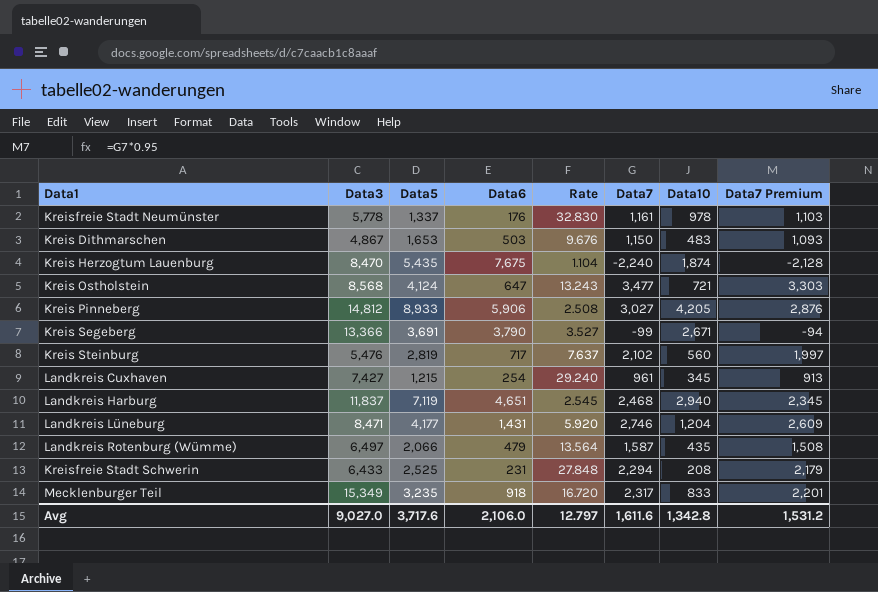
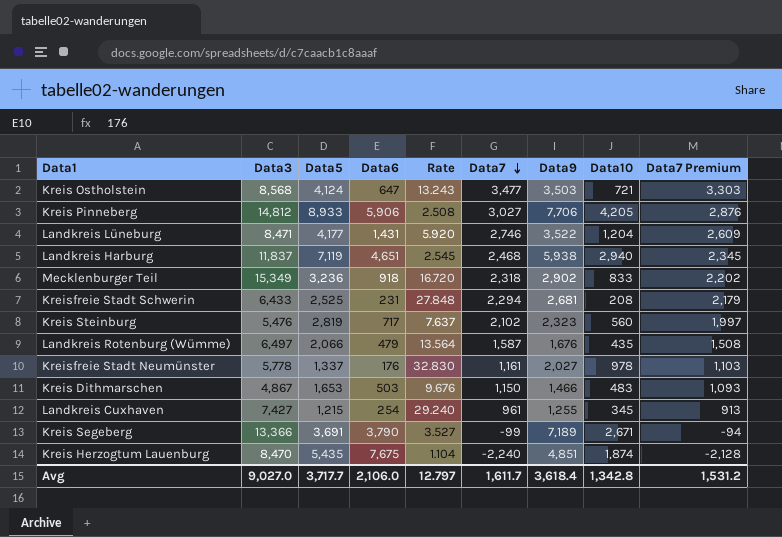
row order: none -> Data7 descending
column Data9 | position: none -> 7
Mecklenburger Teil | Data5: 3,235 -> 3,236
Mecklenburger Teil | Data7: 2,317 -> 2,318
Mecklenburger Teil | Data7 Premium: 2,201 -> 2,202
Avg | Data5: 3,717.6 -> 3,717.7
Avg | Data7: 1,611.6 -> 1,611.7

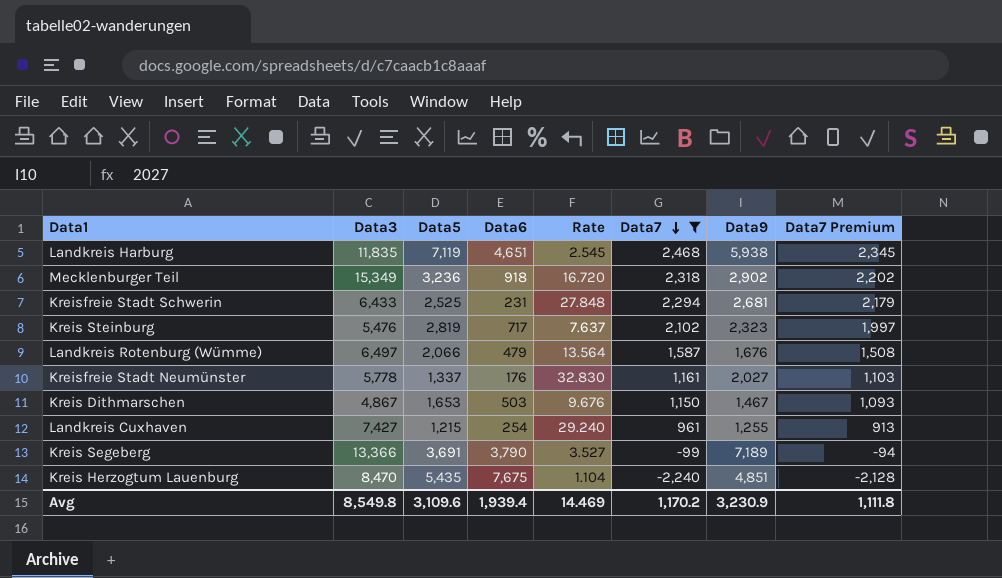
filter: none -> Data7 <= 2,468
column Data10 | position: 8 -> none
Landkreis Harburg | Data3: 11,837 -> 11,835
Kreis Dithmarschen | Data9: 1,466 -> 1,467
Avg | Data3: 9,027.0 -> 8,549.8
Avg | Data5: 3,717.7 -> 3,109.6
Avg | Data6: 2,106.0 -> 1,939.4
Avg | Rate: 12.797 -> 14.469
Avg | Data7: 1,611.7 -> 1,170.2
Avg | Data9: 3,618.4 -> 3,230.9
Avg | Data7 Premium: 1,531.2 -> 1,111.8

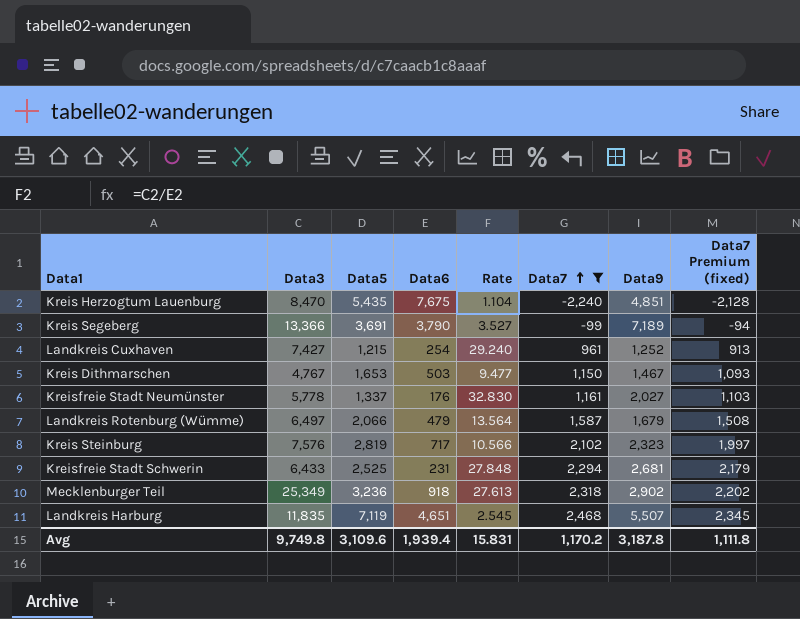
row order: Data7 descending -> Data7 ascending
column name: Data7 Premium -> Data7 Premium (fixed)
Landkreis Cuxhaven | Data9: 1,255 -> 1,252
Kreis Dithmarschen | Data3: 4,867 -> 4,767
Kreis Dithmarschen | Rate: 9.676 -> 9.477
Landkreis Rotenburg (Wümme) | Data9: 1,676 -> 1,679
Kreis Steinburg | Data3: 5,476 -> 7,576
Kreis Steinburg | Rate: 7.637 -> 10.566
Mecklenburger Teil | Data3: 15,349 -> 25,349
Mecklenburger Teil | Rate: 16.720 -> 27.613
Landkreis Harburg | Data9: 5,938 -> 5,507
Avg | Data3: 8,549.8 -> 9,749.8
Avg | Rate: 14.469 -> 15.831
Avg | Data9: 3,230.9 -> 3,187.8

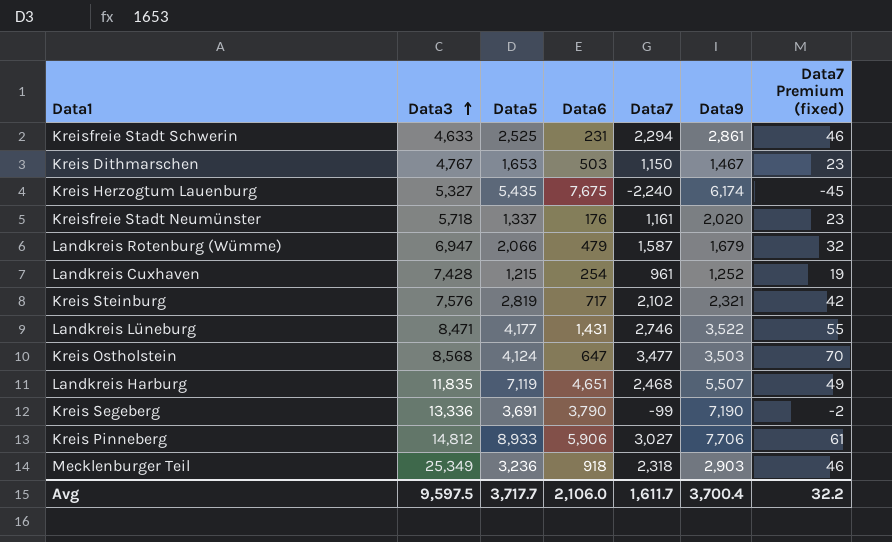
filter: Data7 <= 2,468 -> none
row order: Data7 ascending -> Data3 ascending
column Rate | formula: [Data3] / [Data6] -> none
column Data7 Premium (fixed) | formula: [Data7] * 0.95 -> [Data7] * 0.02
Kreisfreie Stadt Schwerin | Data3: 6,433 -> 4,633
Kreisfreie Stadt Schwerin | Data9: 2,681 -> 2,861
Kreis Herzogtum Lauenburg | Data3: 8,470 -> 5,327
Kreis Herzogtum Lauenburg | Data9: 4,851 -> 6,174
Kreisfreie Stadt Neumünster | Data3: 5,778 -> 5,718
Kreisfreie Stadt Neumünster | Data9: 2,027 -> 2,020
Landkreis Rotenburg (Wümme) | Data3: 6,497 -> 6,947
Landkreis Cuxhaven | Data3: 7,427 -> 7,428
Kreis Steinburg | Data9: 2,323 -> 2,321
Kreis Segeberg | Data3: 13,366 -> 13,336
Kreis Segeberg | Data9: 7,189 -> 7,190
Mecklenburger Teil | Data9: 2,902 -> 2,903
Avg | Data3: 9,749.8 -> 9,597.5
Avg | Data5: 3,109.6 -> 3,717.7
Avg | Data6: 1,939.4 -> 2,106.0
Avg | Data7: 1,170.2 -> 1,611.7
Avg | Data9: 3,187.8 -> 3,700.4
Avg | Data7 Premium (fixed): 1,111.8 -> 32.2

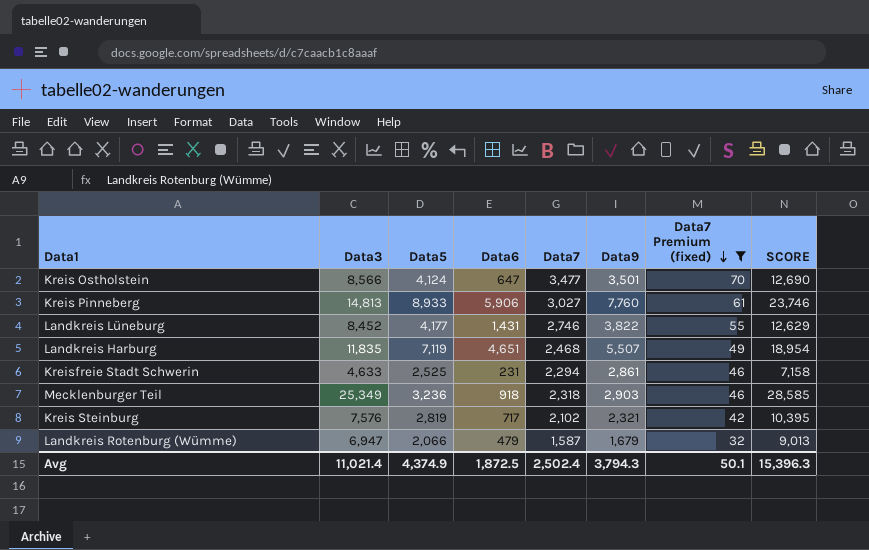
filter: none -> Data7 Premium (fixed) >= 32
row order: Data3 ascending -> Data7 Premium (fixed) descending
column SCORE | formula: none -> [Data3] + [Data5]
Kreis Ostholstein | Data3: 8,568 -> 8,566
Kreis Ostholstein | Data9: 3,503 -> 3,501
Kreis Pinneberg | Data3: 14,812 -> 14,813
Kreis Pinneberg | Data9: 7,706 -> 7,760
Landkreis Lüneburg | Data3: 8,471 -> 8,452
Landkreis Lüneburg | Data9: 3,522 -> 3,822
Avg | Data3: 9,597.5 -> 11,021.4
Avg | Data5: 3,717.7 -> 4,374.9
Avg | Data6: 2,106.0 -> 1,872.5
Avg | Data7: 1,611.7 -> 2,502.4
Avg | Data9: 3,700.4 -> 3,794.3
Avg | Data7 Premium (fixed): 32.2 -> 50.1

